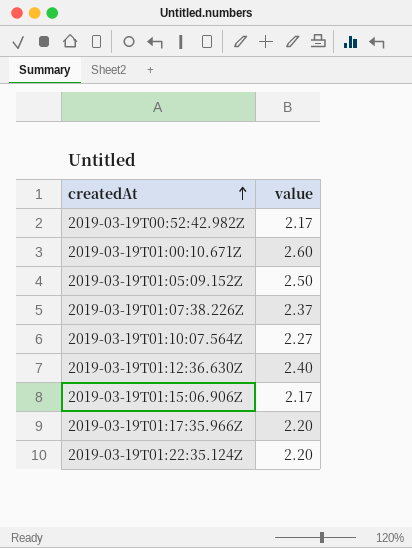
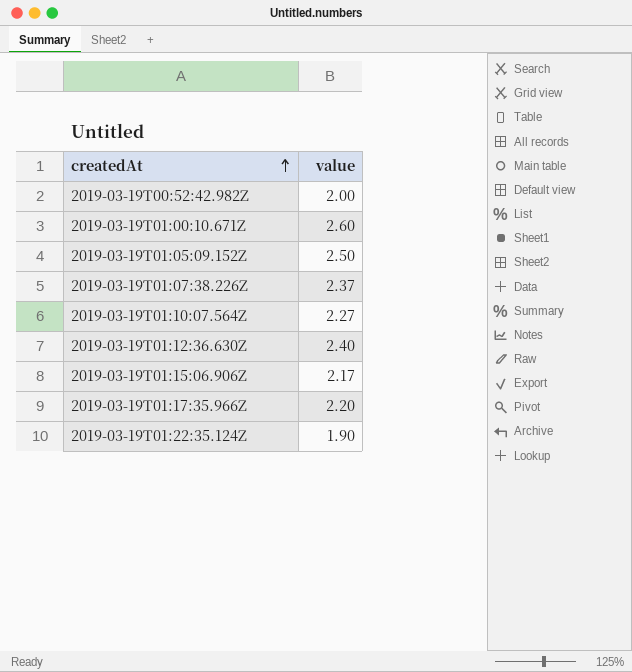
2019-03-19T00:52:42.982Z | value: 2.17 -> 2.00
2019-03-19T01:22:35.124Z | value: 2.20 -> 1.90

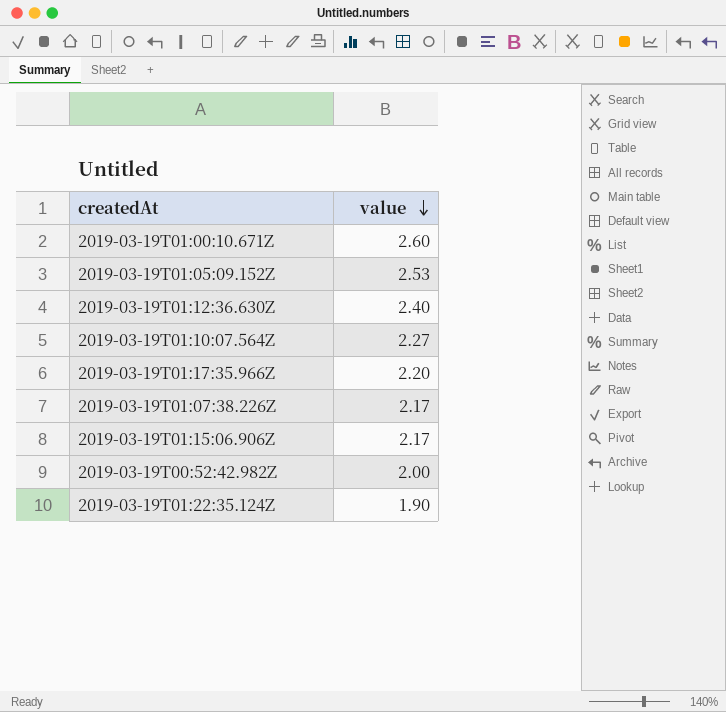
row order: createdAt ascending -> value descending
2019-03-19T01:05:09.152Z | value: 2.50 -> 2.53
2019-03-19T01:07:38.226Z | value: 2.37 -> 2.17

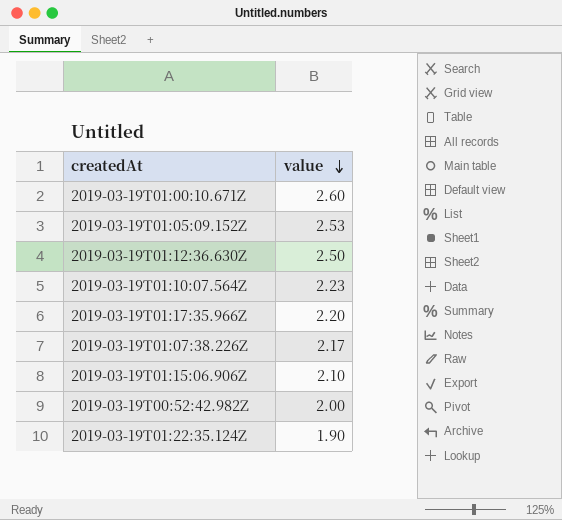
2019-03-19T01:12:36.630Z | value: 2.40 -> 2.50
2019-03-19T01:10:07.564Z | value: 2.27 -> 2.23
2019-03-19T01:15:06.906Z | value: 2.17 -> 2.10

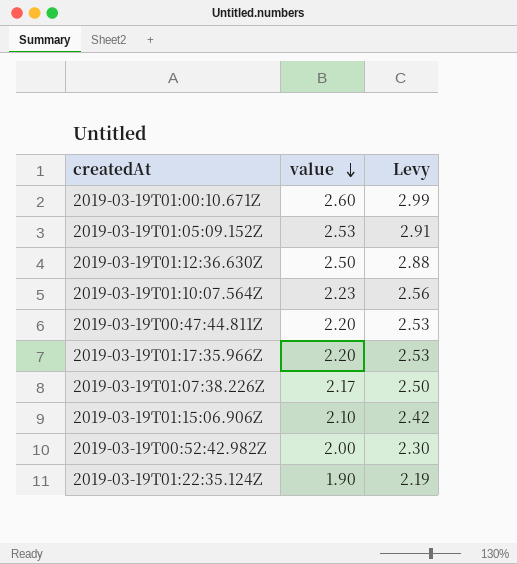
column Levy | formula: none -> [value] * 1.15
row 2019-03-19T00:47:44.811Z: none -> 2.20 | 2.53

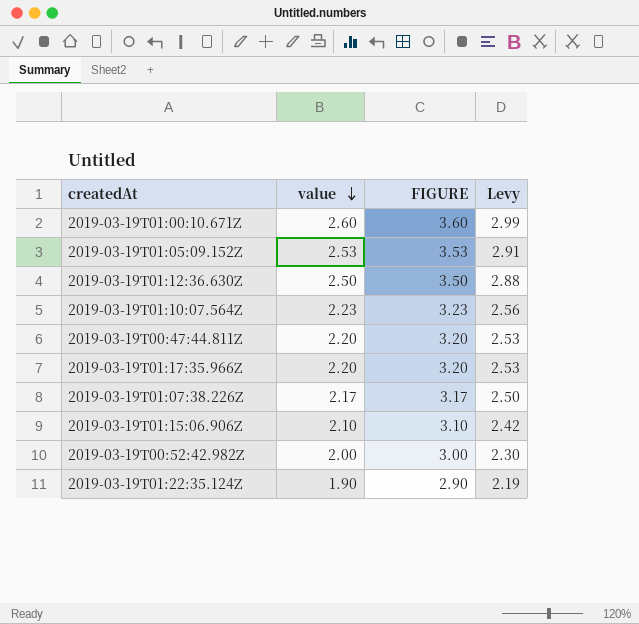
column FIGURE | formula: none -> [value] + 1

